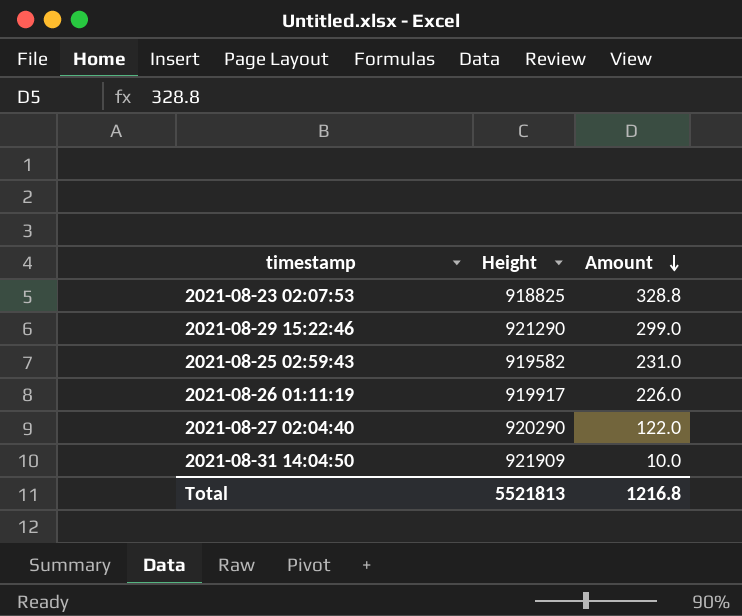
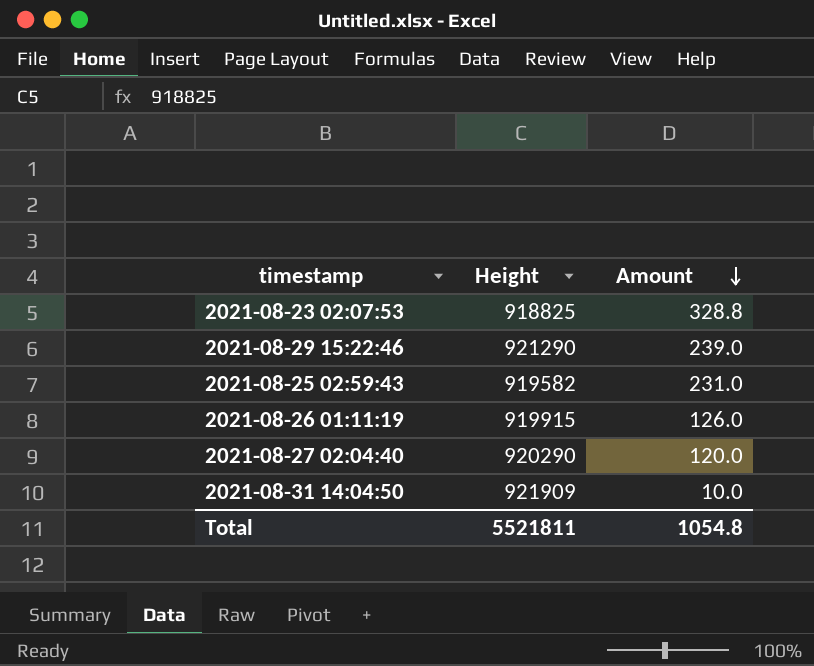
2021-08-29 15:22:46 | Amount: 299.0 -> 239.0
2021-08-26 01:11:19 | Height: 919917 -> 919915
2021-08-26 01:11:19 | Amount: 226.0 -> 126.0
2021-08-27 02:04:40 | Amount: 122.0 -> 120.0
Total | Height: 5521813 -> 5521811
Total | Amount: 1216.8 -> 1054.8

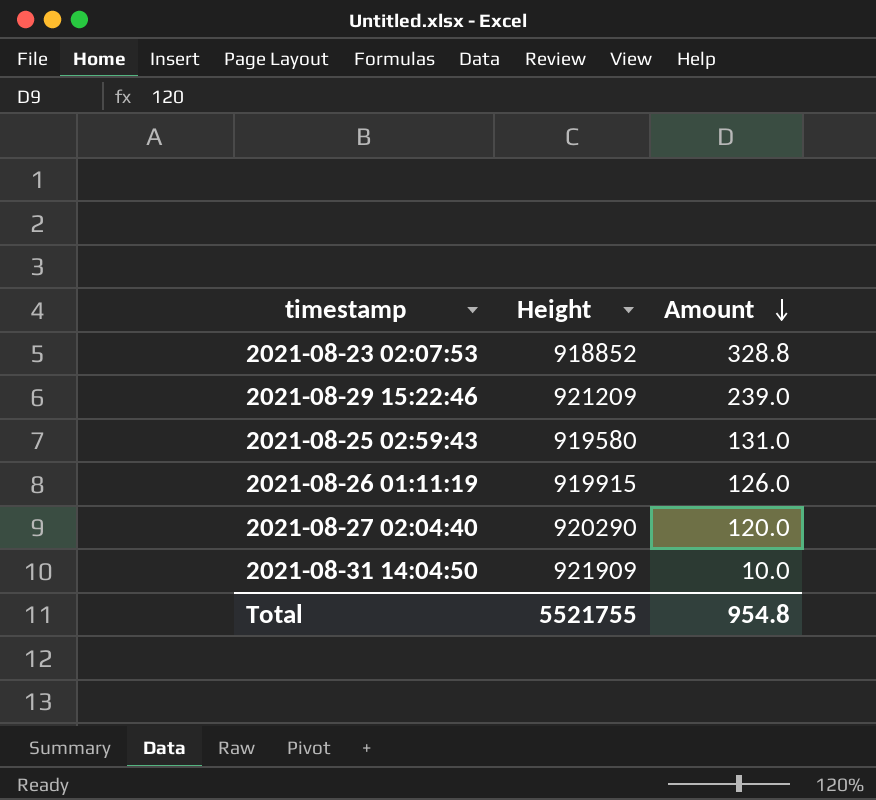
2021-08-23 02:07:53 | Height: 918825 -> 918852
2021-08-29 15:22:46 | Height: 921290 -> 921209
2021-08-25 02:59:43 | Height: 919582 -> 919580
2021-08-25 02:59:43 | Amount: 231.0 -> 131.0
Total | Height: 5521811 -> 5521755
Total | Amount: 1054.8 -> 954.8

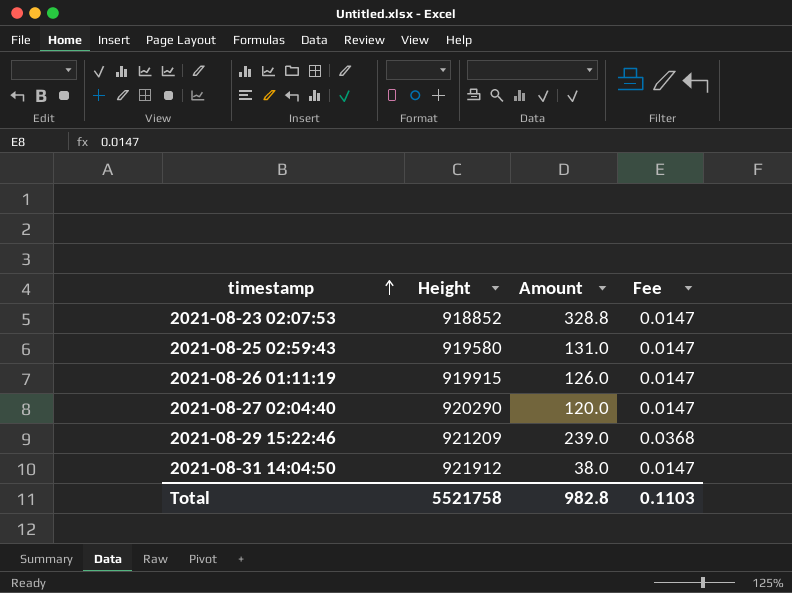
row order: Amount descending -> timestamp ascending
column Fee | position: none -> 4
2021-08-31 14:04:50 | Height: 921909 -> 921912
2021-08-31 14:04:50 | Amount: 10.0 -> 38.0
Total | Height: 5521755 -> 5521758
Total | Amount: 954.8 -> 982.8

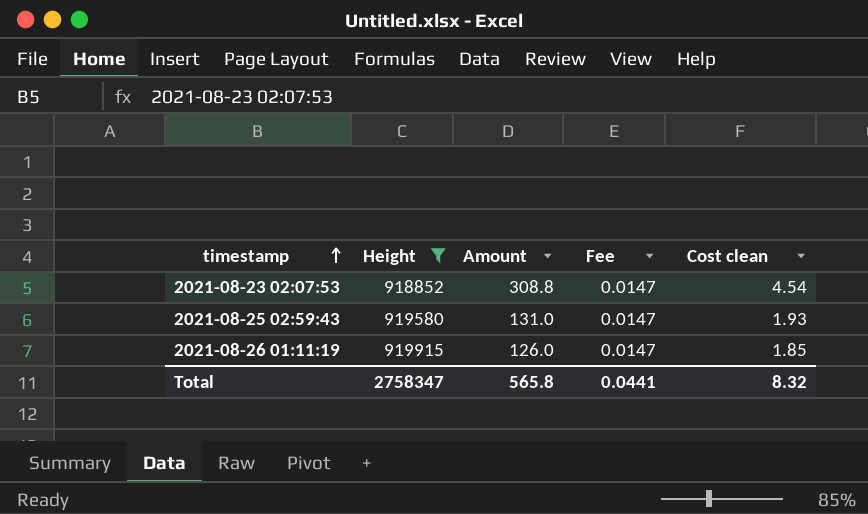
filter: none -> Height <= 919915
column Cost clean | formula: none -> [Amount] * [Fee]
2021-08-23 02:07:53 | Amount: 328.8 -> 308.8
Total | Height: 5521758 -> 2758347
Total | Amount: 982.8 -> 565.8
Total | Fee: 0.1103 -> 0.0441

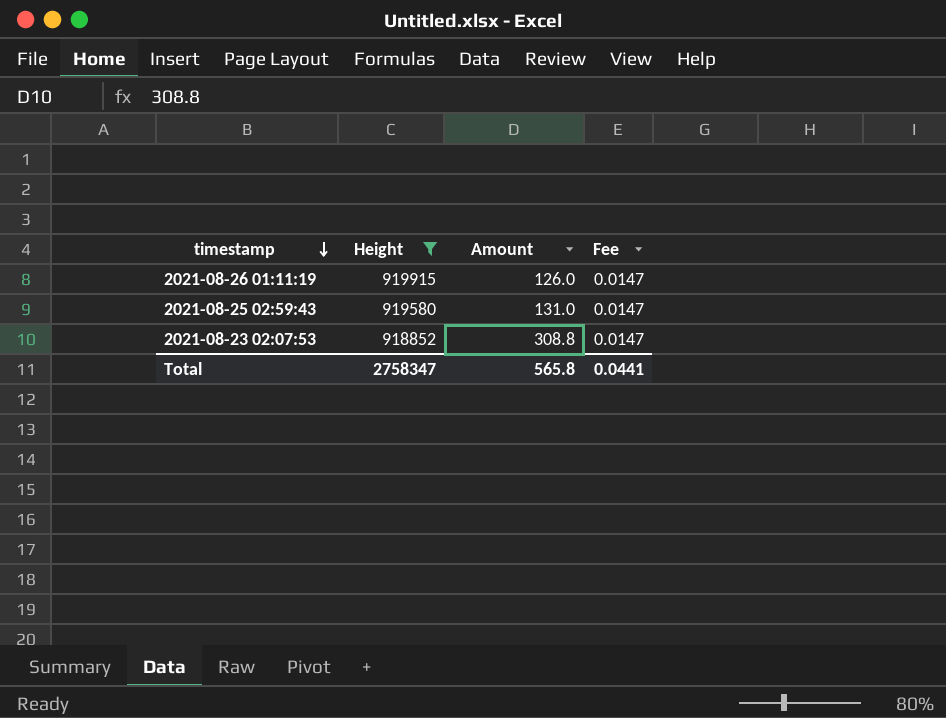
row order: timestamp ascending -> timestamp descending
column Cost clean | formula: [Amount] * [Fee] -> none

